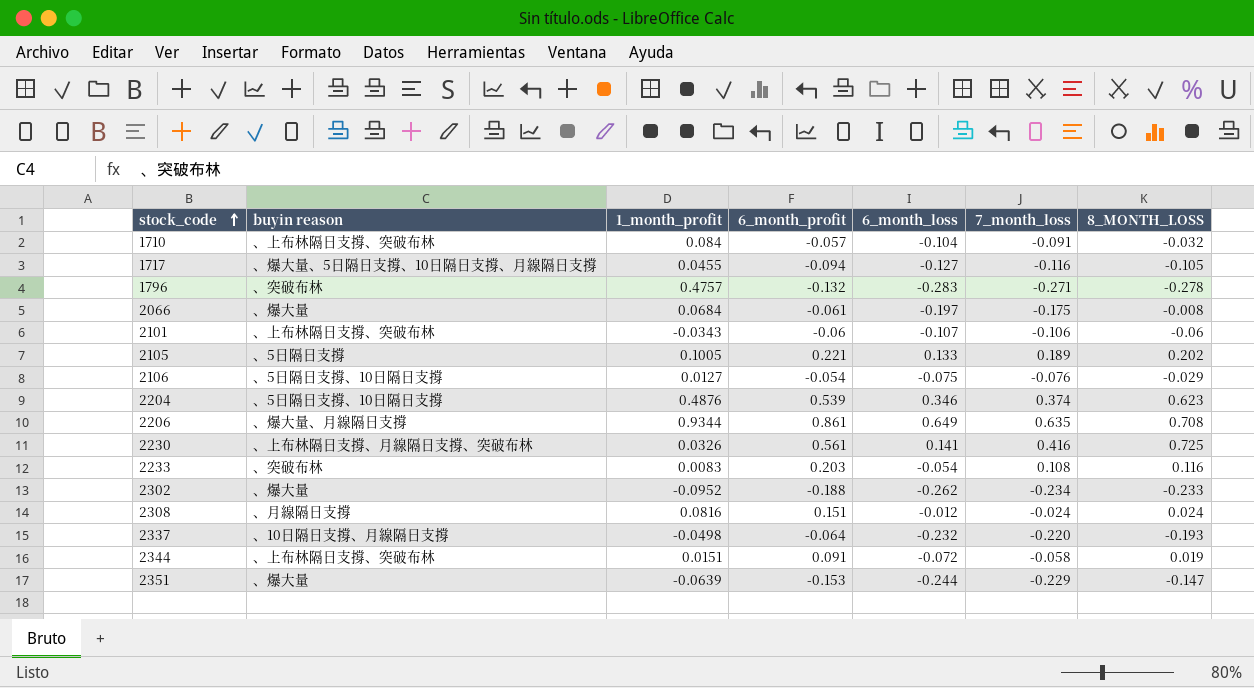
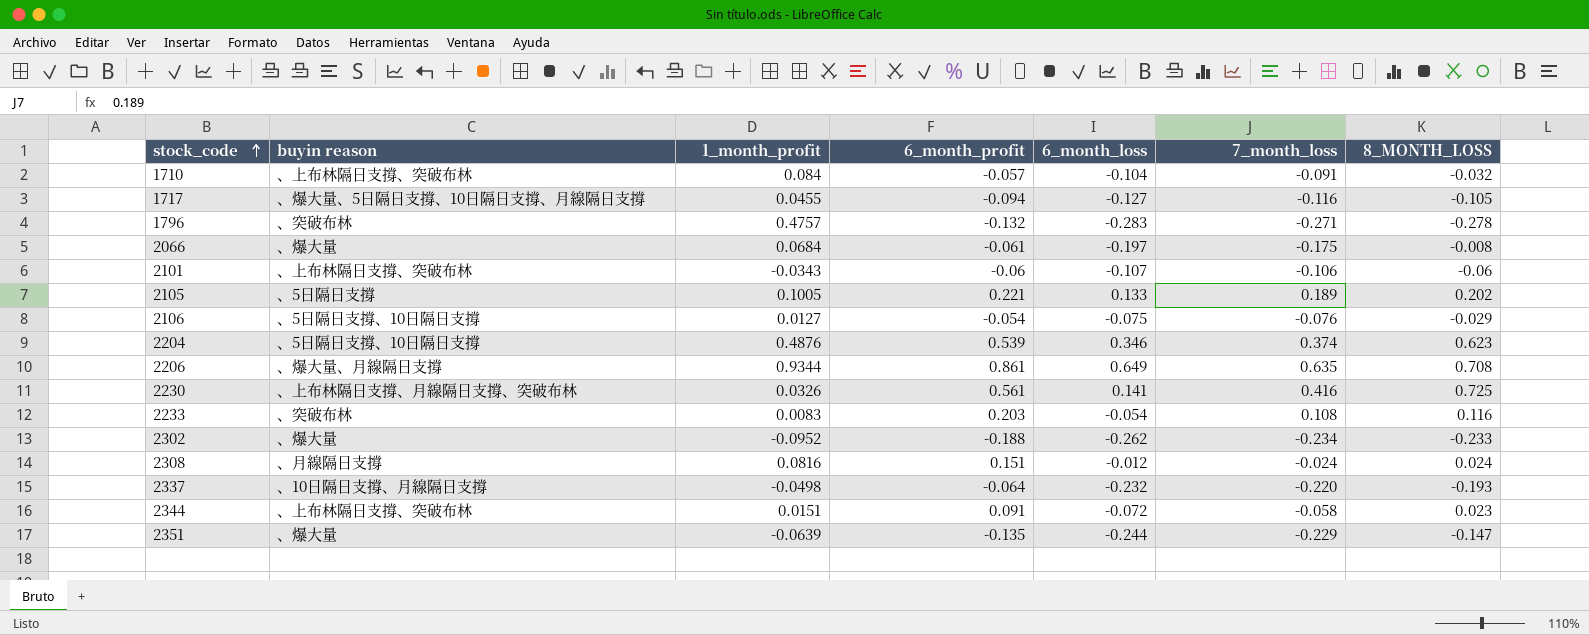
2344 | 8_MONTH_LOSS: 0.019 -> 0.023
2351 | 6_month_profit: -0.153 -> -0.135

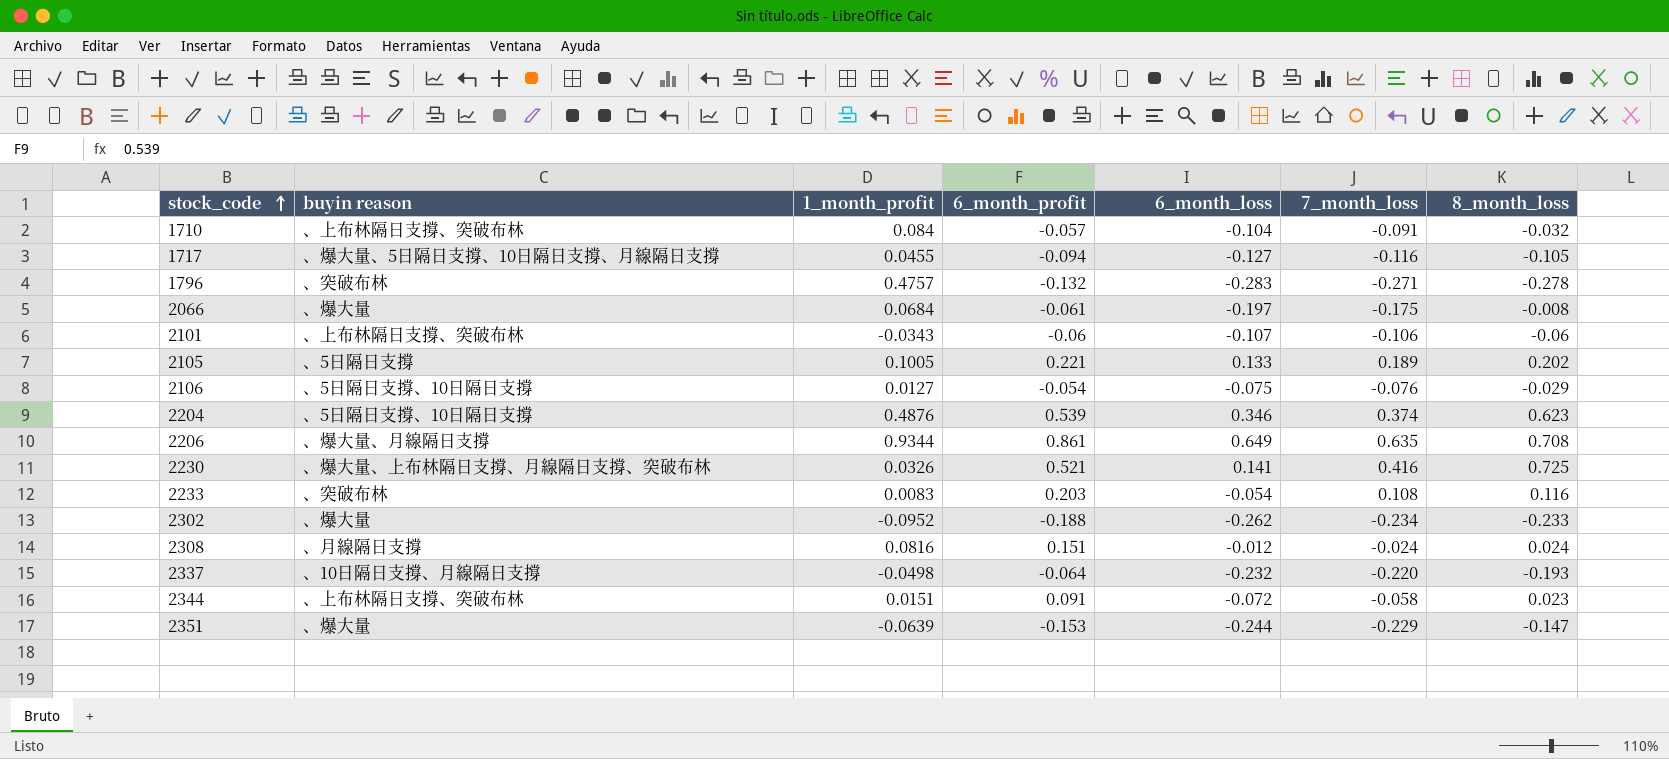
column name: 8_MONTH_LOSS -> 8_month_loss
2230 | buyin reason: 、上布林隔日支撐、月線隔日支撐、突破布林 -> 、爆大量、上布林隔日支撐、月線隔日支撐、突破布林
2230 | 6_month_profit: 0.561 -> 0.521
2351 | 6_month_profit: -0.135 -> -0.153

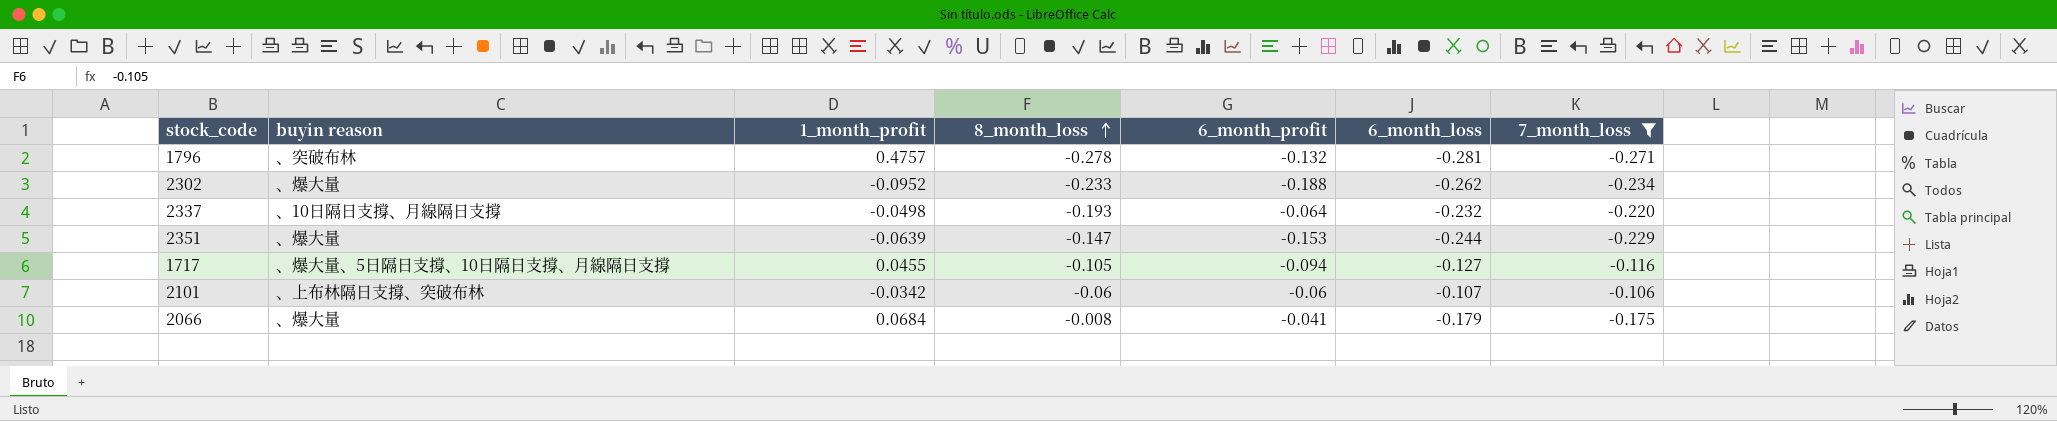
filter: none -> 7_month_loss <= -0.106
row order: stock_code ascending -> 8_month_loss ascending
column 8_month_loss | position: 7 -> 4
1796 | 6_month_loss: -0.283 -> -0.281
2101 | 1_month_profit: -0.0343 -> -0.0342
2066 | 6_month_profit: -0.061 -> -0.041
2066 | 6_month_loss: -0.197 -> -0.179

